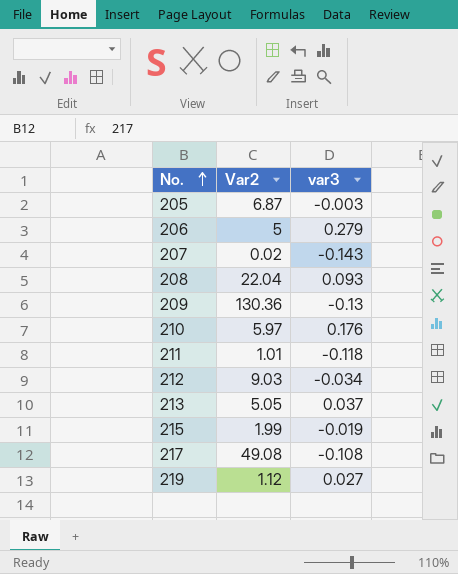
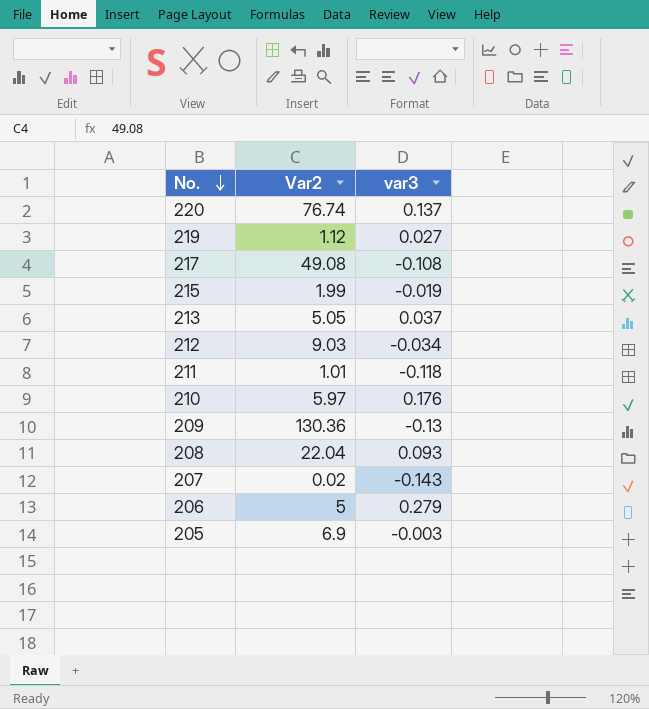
row order: No. ascending -> No. descending
row 220: none -> 76.74 | 0.137
205 | Var2: 6.87 -> 6.9

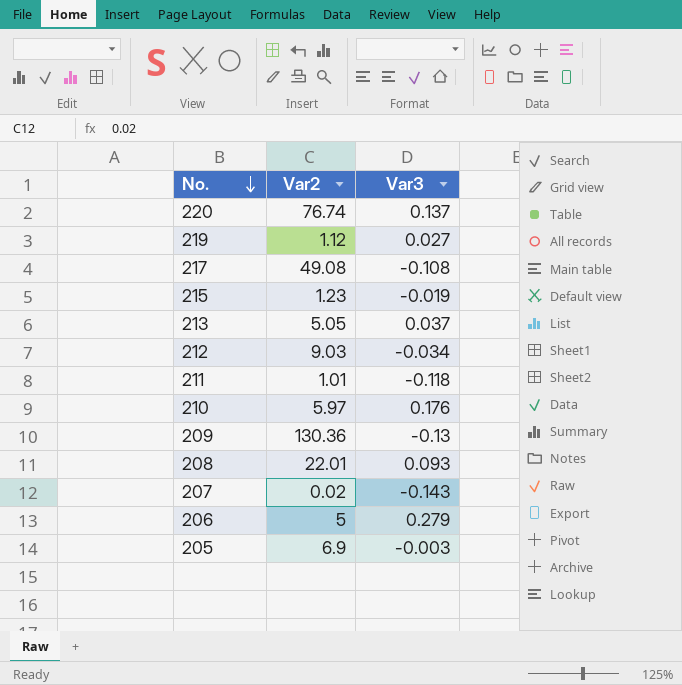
column name: var3 -> Var3
215 | Var2: 1.99 -> 1.23
208 | Var2: 22.04 -> 22.01

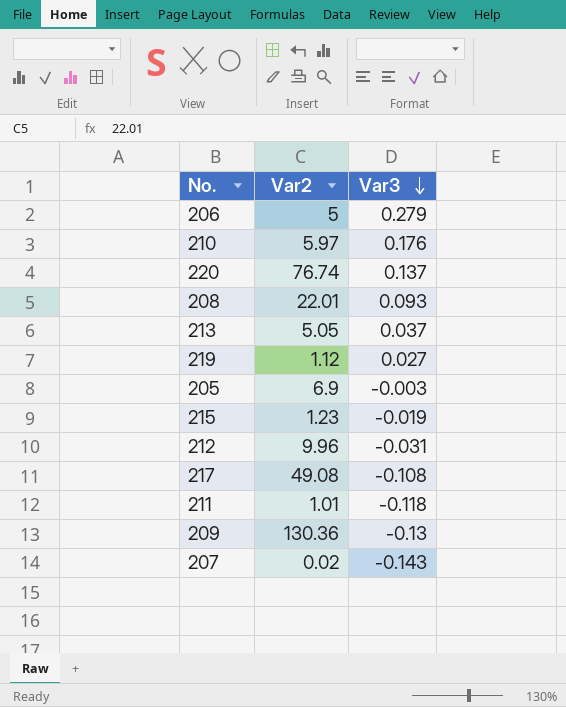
row order: No. descending -> Var3 descending
212 | Var2: 9.03 -> 9.96
212 | Var3: -0.034 -> -0.031

